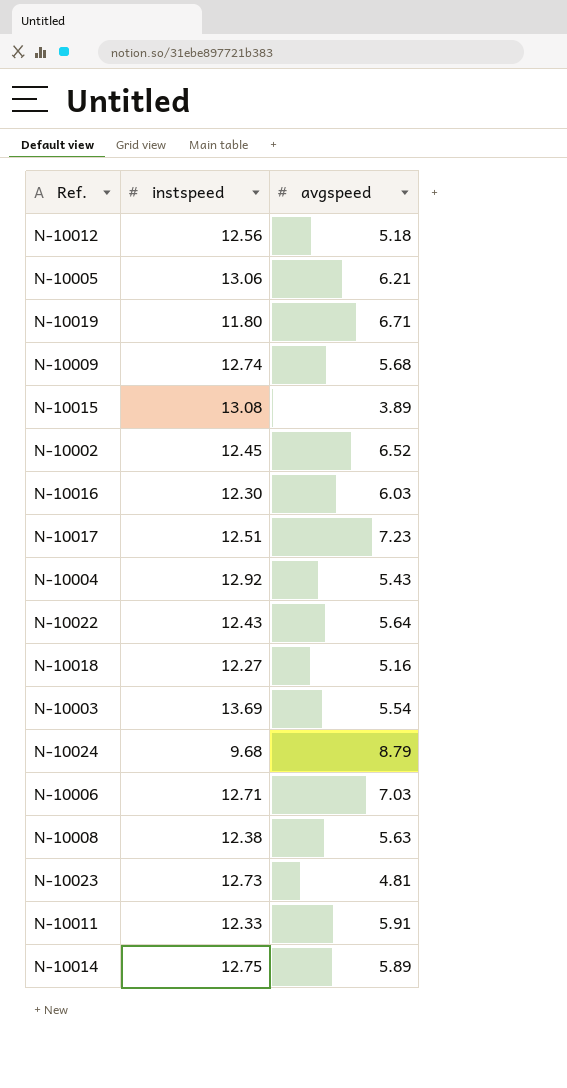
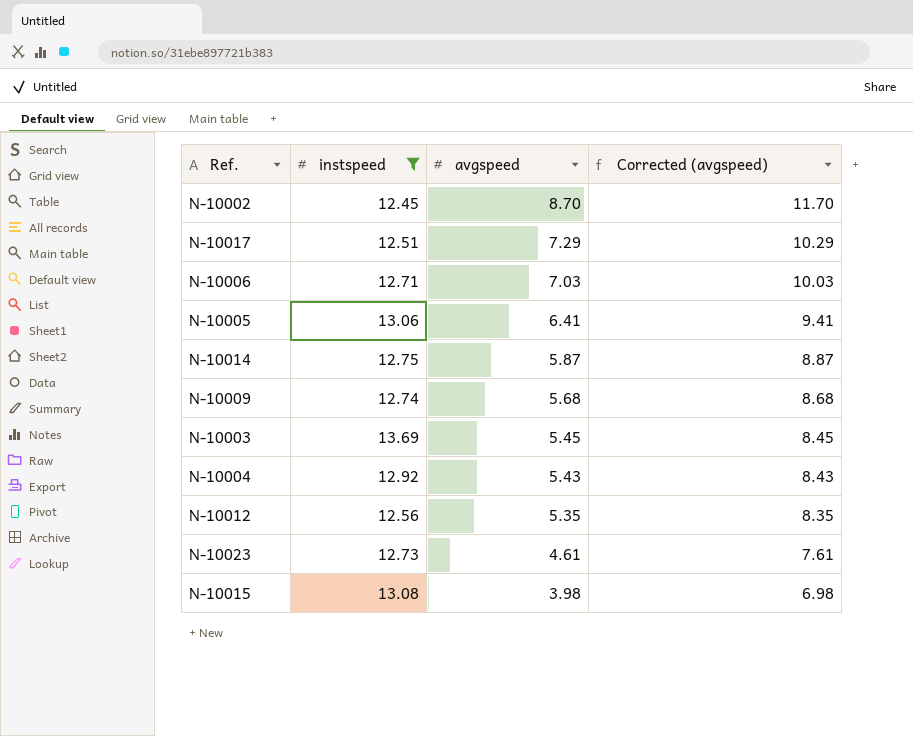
filter: none -> instspeed >= 12.45
row order: none -> avgspeed descending
column Corrected (avgspeed) | formula: none -> [avgspeed] + 3
N-10002 | avgspeed: 6.52 -> 8.70
N-10017 | avgspeed: 7.23 -> 7.29
N-10005 | avgspeed: 6.21 -> 6.41
N-10014 | avgspeed: 5.89 -> 5.87
N-10003 | avgspeed: 5.54 -> 5.45
N-10012 | avgspeed: 5.18 -> 5.35
N-10023 | avgspeed: 4.81 -> 4.61
N-10015 | avgspeed: 3.89 -> 3.98

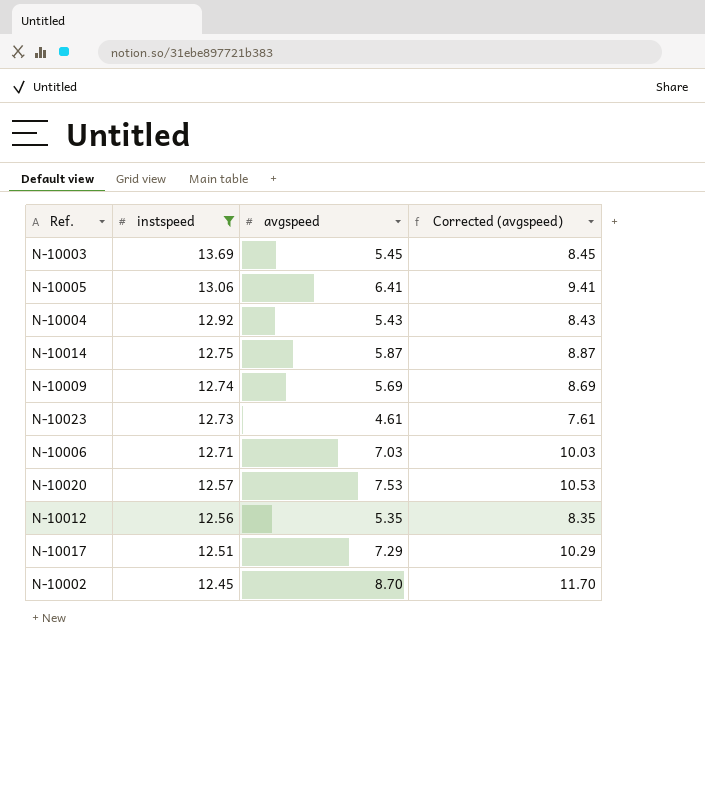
row order: avgspeed descending -> instspeed descending
row N-10015: 13.08 | 3.98 | 6.98 -> none
N-10009 | avgspeed: 5.68 -> 5.69
N-10009 | Corrected (avgspeed): 8.68 -> 8.69
row N-10020: none -> 12.57 | 7.53 | 10.53

